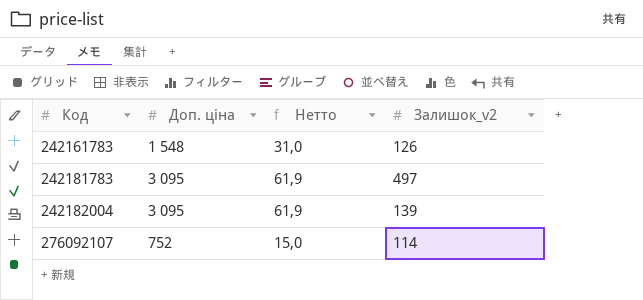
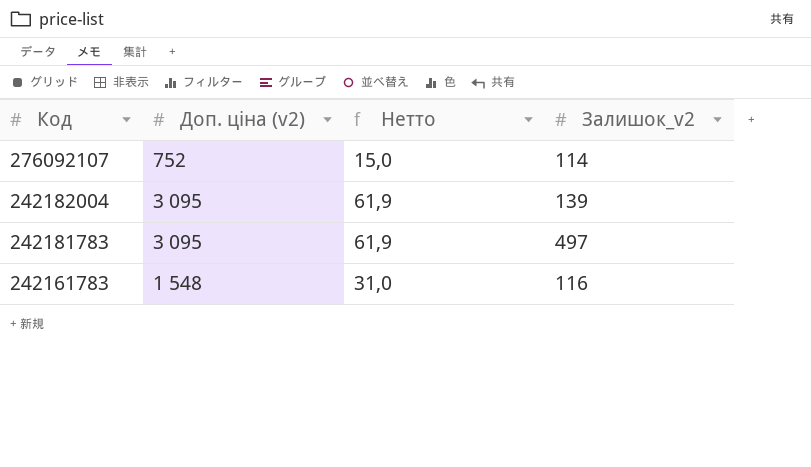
row order: Код ascending -> Код descending
column name: Доп. ціна -> Доп. ціна (v2)
242161783 | Залишок_v2: 126 -> 116

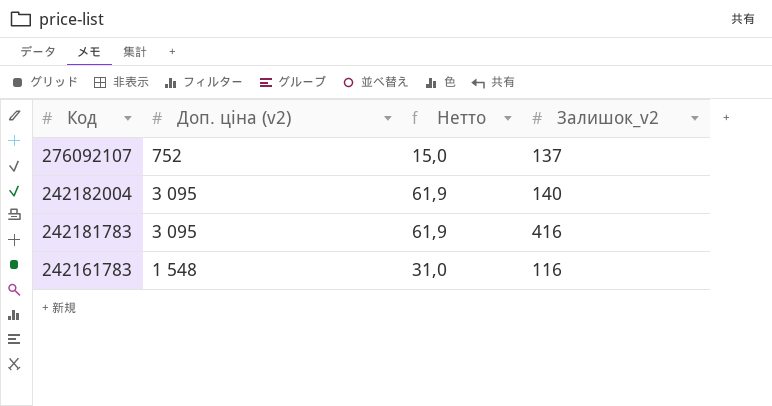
276092107 | Залишок_v2: 114 -> 137
242182004 | Залишок_v2: 139 -> 140
242181783 | Залишок_v2: 497 -> 416

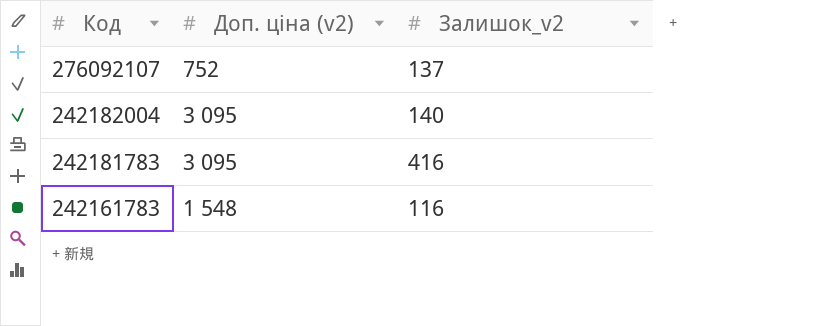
column Нетто | formula: [Доп. ціна (v2)] * 0,02 -> none

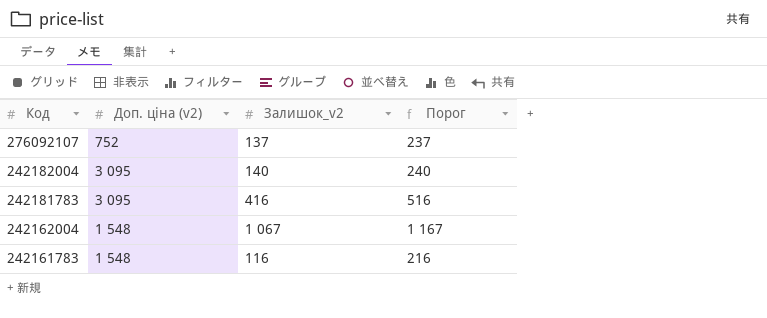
column Порог | formula: none -> [Залишок_v2] + 100
row 242162004: none -> 1 548 | 1 067 | 1 167

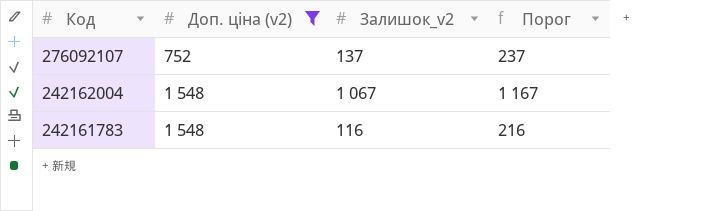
filter: none -> Доп. ціна (v2) != 3 095

